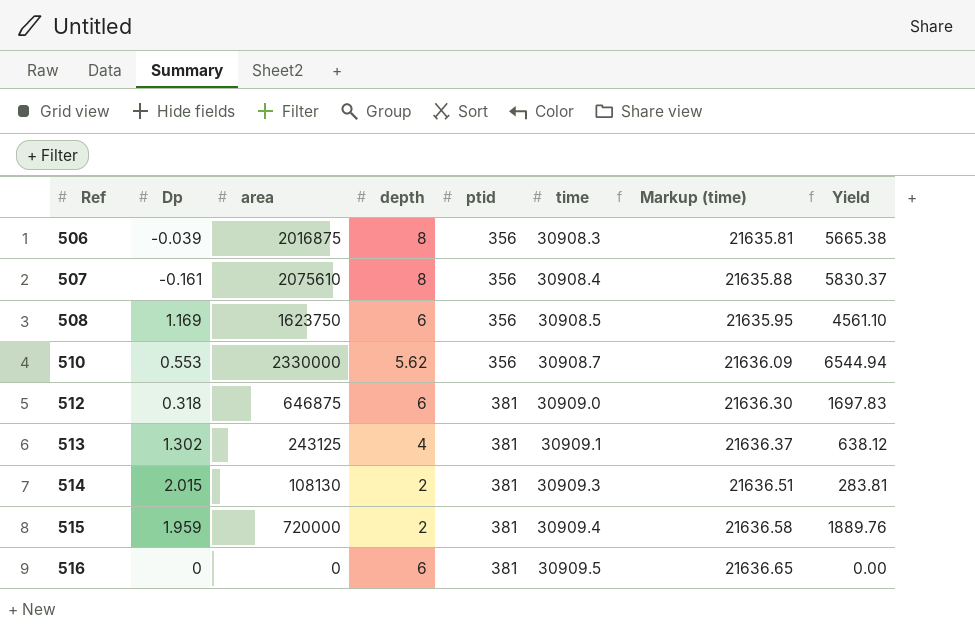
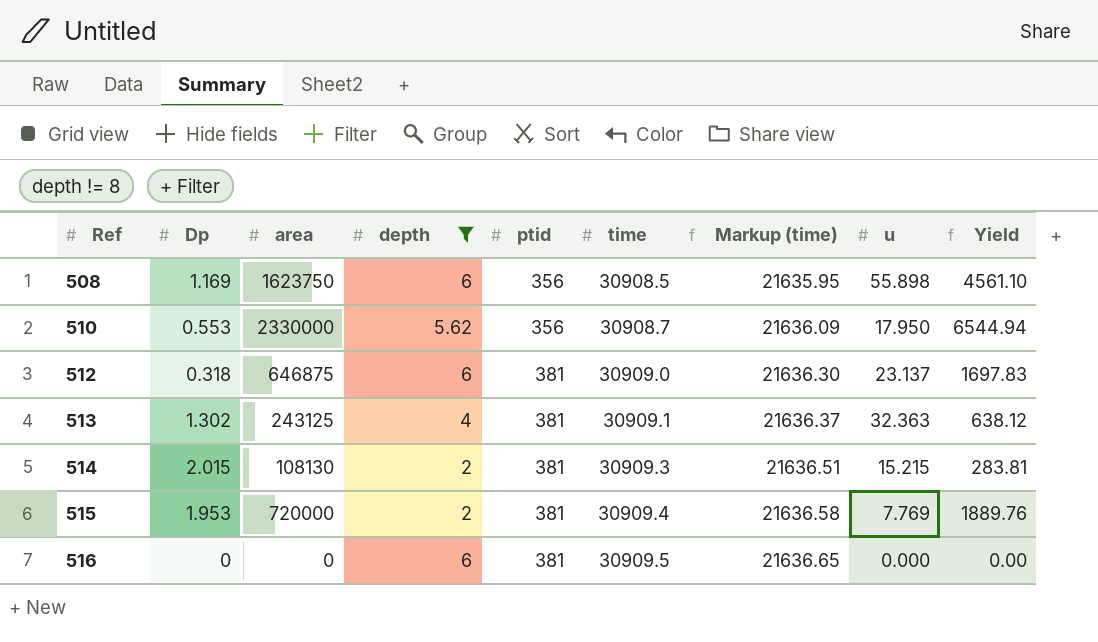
filter: none -> depth != 8
column u | position: none -> 8
515 | Dp: 1.959 -> 1.953

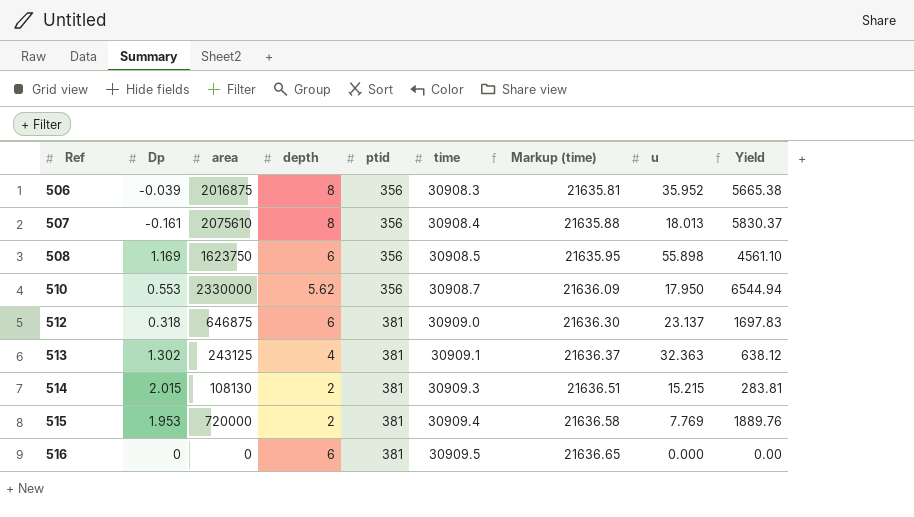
filter: depth != 8 -> none

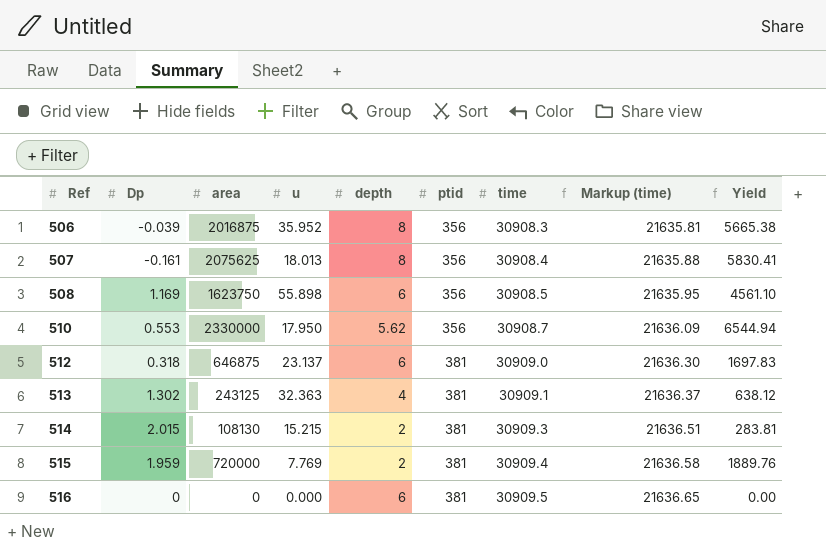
column u | position: 8 -> 4
507 | area: 2075610 -> 2075625
507 | Yield: 5830.37 -> 5830.41
515 | Dp: 1.953 -> 1.959

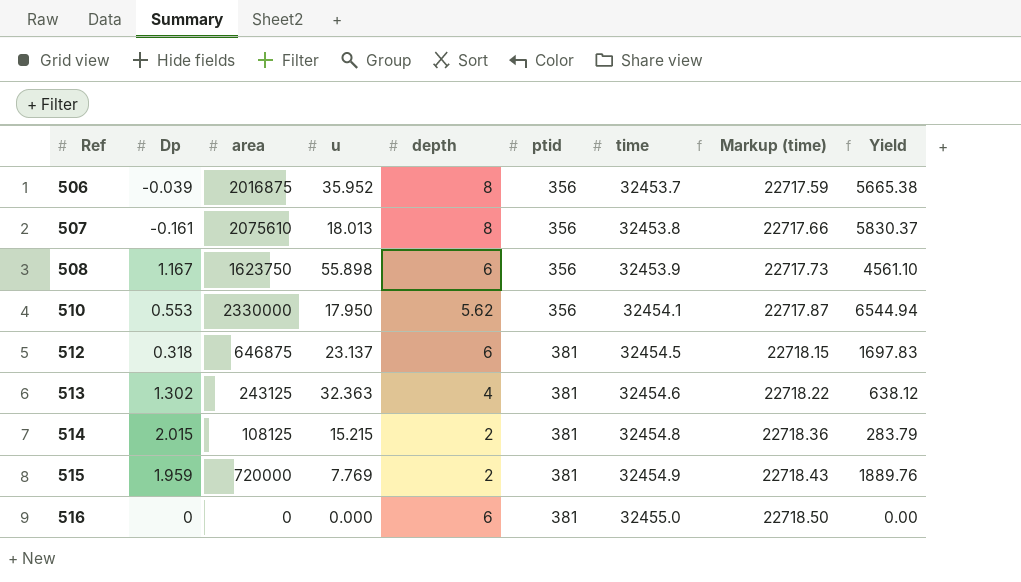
506 | time: 30908.3 -> 32453.7
506 | Markup (time): 21635.81 -> 22717.59
507 | area: 2075625 -> 2075610
507 | time: 30908.4 -> 32453.8
507 | Markup (time): 21635.88 -> 22717.66
507 | Yield: 5830.41 -> 5830.37
508 | Dp: 1.169 -> 1.167
508 | time: 30908.5 -> 32453.9
508 | Markup (time): 21635.95 -> 22717.73
510 | time: 30908.7 -> 32454.1
510 | Markup (time): 21636.09 -> 22717.87
512 | time: 30909.0 -> 32454.5
512 | Markup (time): 21636.30 -> 22718.15
513 | time: 30909.1 -> 32454.6
513 | Markup (time): 21636.37 -> 22718.22
514 | area: 108130 -> 108125
514 | time: 30909.3 -> 32454.8
514 | Markup (time): 21636.51 -> 22718.36
514 | Yield: 283.81 -> 283.79
515 | time: 30909.4 -> 32454.9
515 | Markup (time): 21636.58 -> 22718.43
516 | time: 30909.5 -> 32455.0
516 | Markup (time): 21636.65 -> 22718.50

